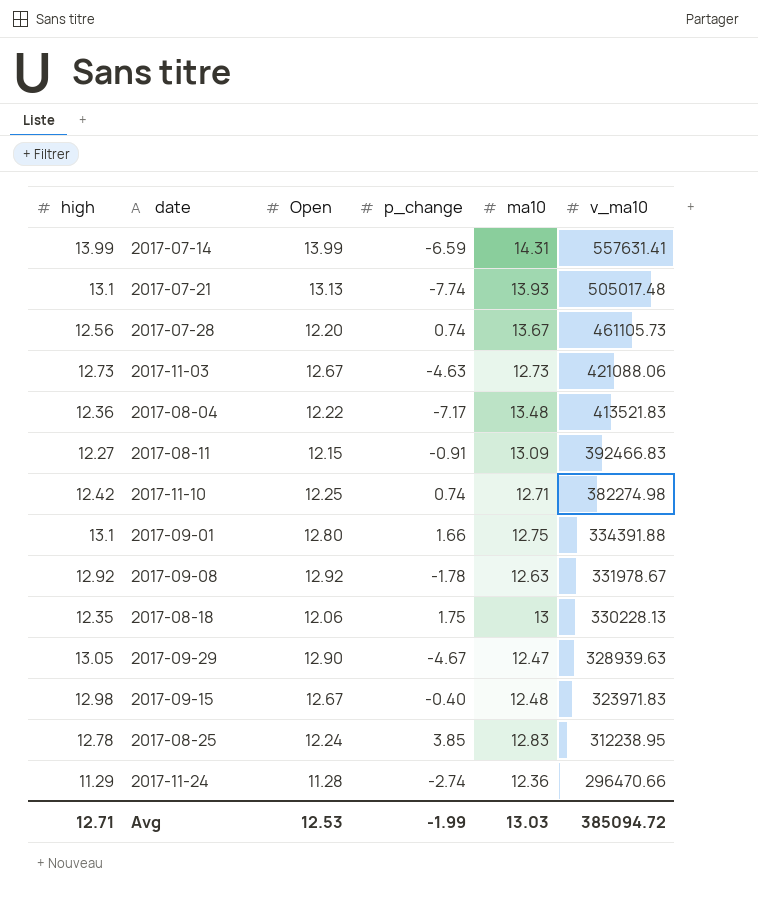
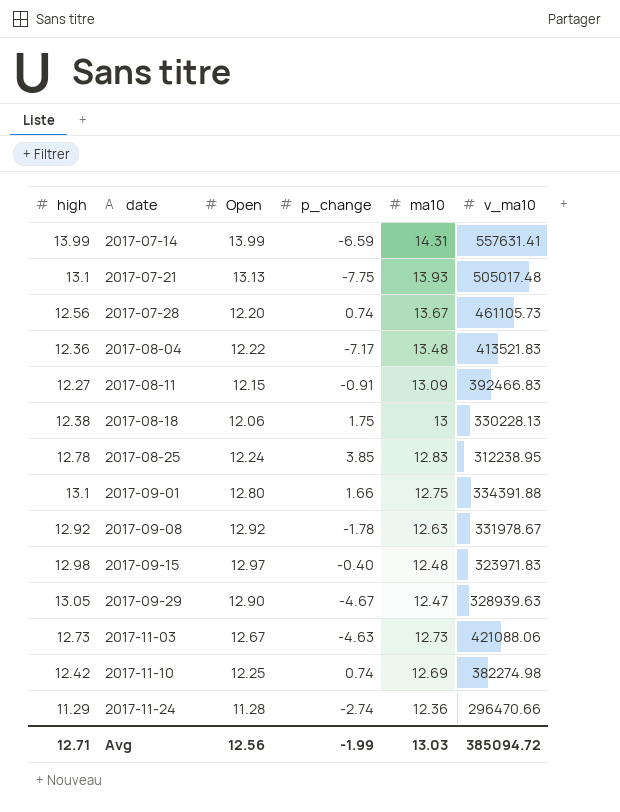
row order: v_ma10 descending -> date ascending
2017-07-21 | p_change: -7.74 -> -7.75
2017-08-18 | high: 12.35 -> 12.38
2017-09-15 | Open: 12.67 -> 12.97
2017-11-10 | ma10: 12.71 -> 12.69
Avg | Open: 12.53 -> 12.56

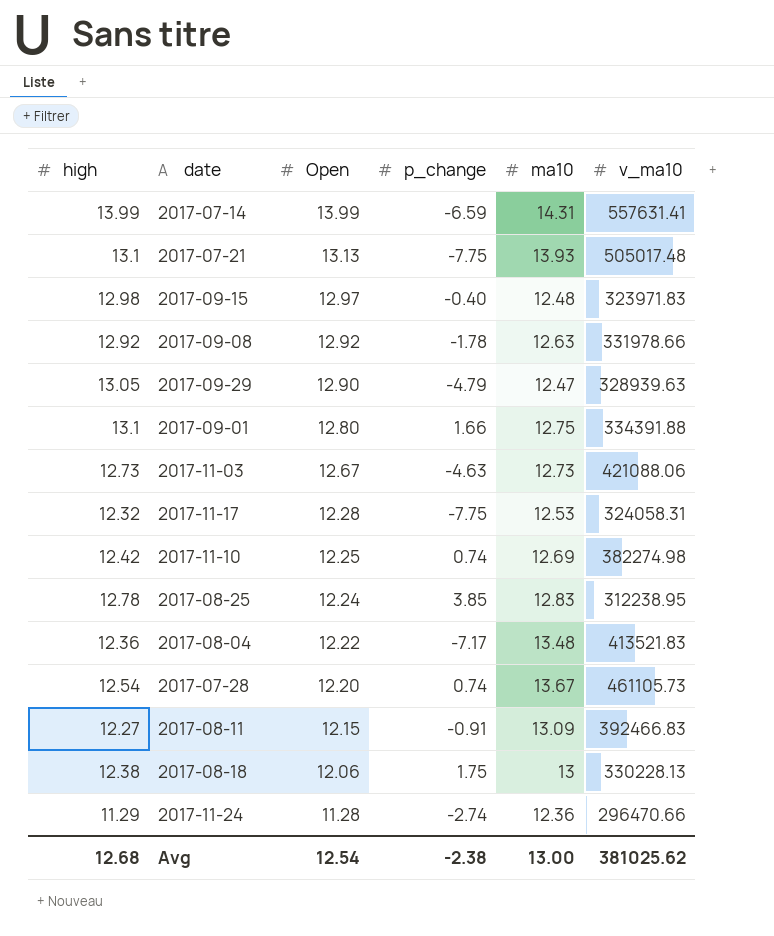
row order: date ascending -> Open descending
2017-09-08 | v_ma10: 331978.67 -> 331978.66
2017-09-29 | p_change: -4.67 -> -4.79
row 2017-11-17: none -> 12.32 | 12.28 | -7.75 | 12.53 | 324058.31
2017-07-28 | high: 12.56 -> 12.54
Avg | high: 12.71 -> 12.68
Avg | Open: 12.56 -> 12.54
Avg | p_change: -1.99 -> -2.38
Avg | ma10: 13.03 -> 13.00
Avg | v_ma10: 385094.72 -> 381025.62

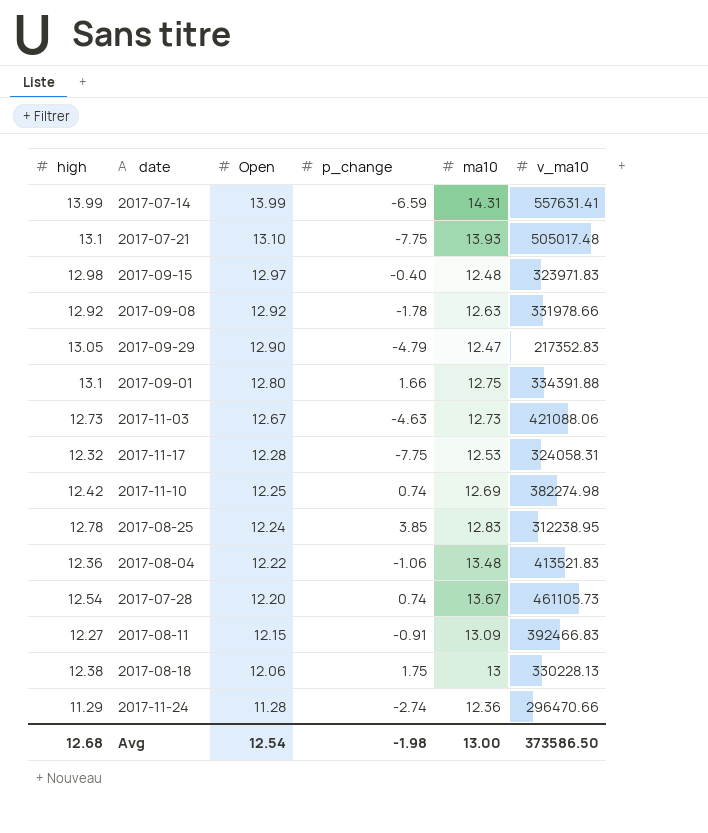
2017-07-21 | Open: 13.13 -> 13.10
2017-09-29 | v_ma10: 328939.63 -> 217352.83
2017-08-04 | p_change: -7.17 -> -1.06
Avg | p_change: -2.38 -> -1.98
Avg | v_ma10: 381025.62 -> 373586.50

